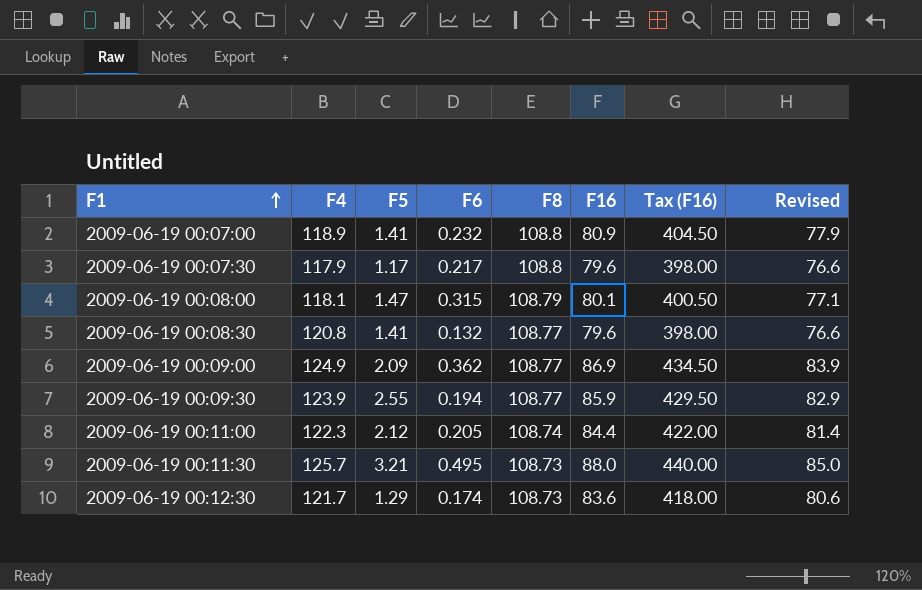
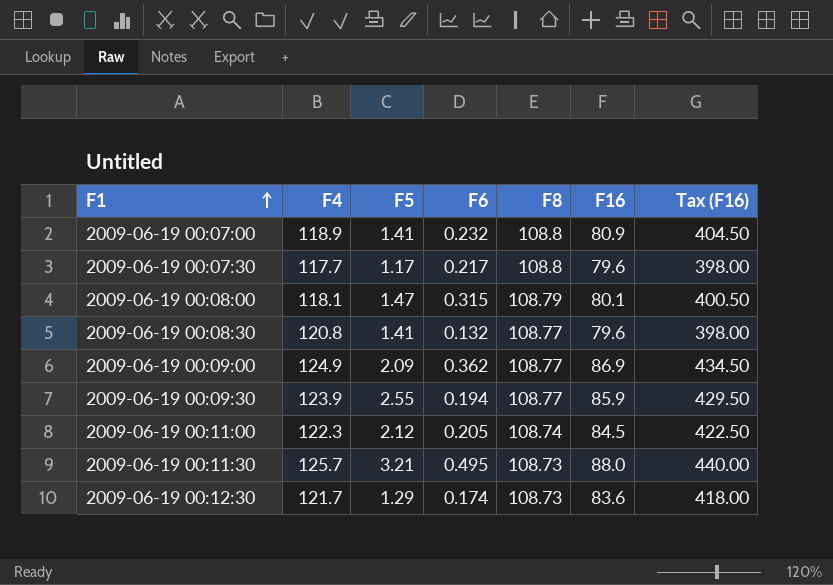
column Revised | formula: [F16] - 3 -> none
2009-06-19 00:07:30 | F4: 117.9 -> 117.7
2009-06-19 00:11:00 | F16: 84.4 -> 84.5
2009-06-19 00:11:00 | Tax (F16): 422.00 -> 422.50

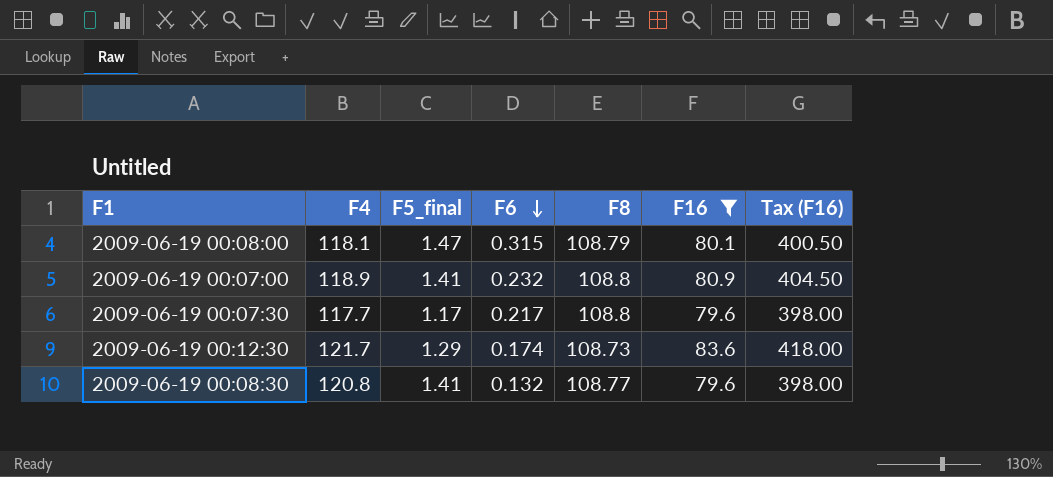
filter: none -> F16 <= 83.6
row order: F1 ascending -> F6 descending
column name: F5 -> F5_final

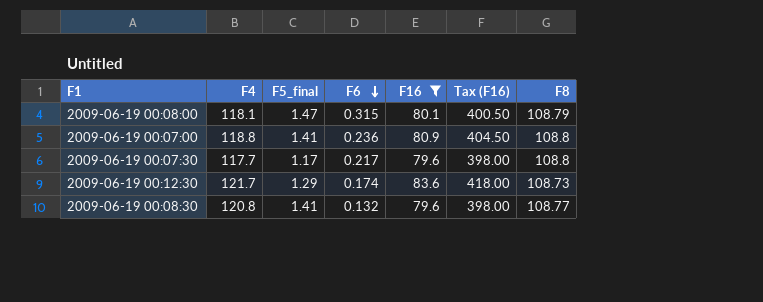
column F8 | position: 5 -> 7
2009-06-19 00:07:00 | F4: 118.9 -> 118.8
2009-06-19 00:07:00 | F6: 0.232 -> 0.236

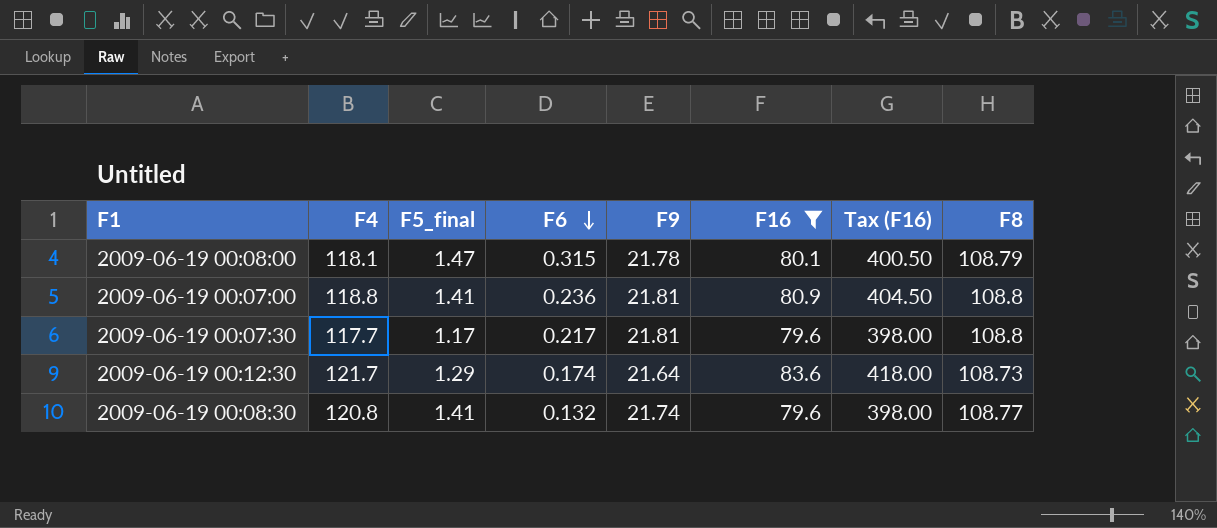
column F9 | position: none -> 5

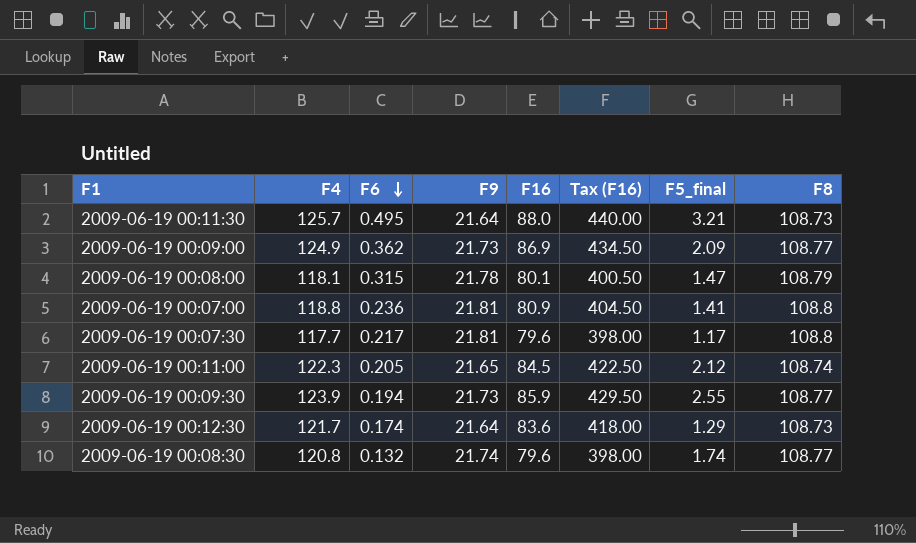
filter: F16 <= 83.6 -> none
column F5_final | position: 3 -> 7
2009-06-19 00:08:30 | F5_final: 1.41 -> 1.74

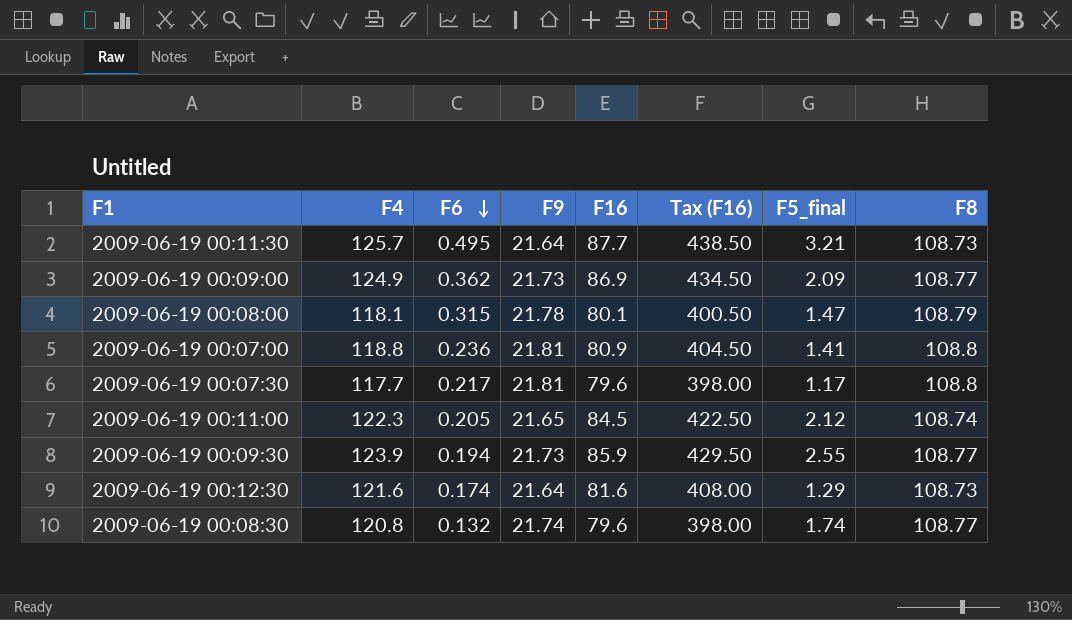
2009-06-19 00:11:30 | F16: 88.0 -> 87.7
2009-06-19 00:11:30 | Tax (F16): 440.00 -> 438.50
2009-06-19 00:12:30 | F4: 121.7 -> 121.6
2009-06-19 00:12:30 | F16: 83.6 -> 81.6
2009-06-19 00:12:30 | Tax (F16): 418.00 -> 408.00

